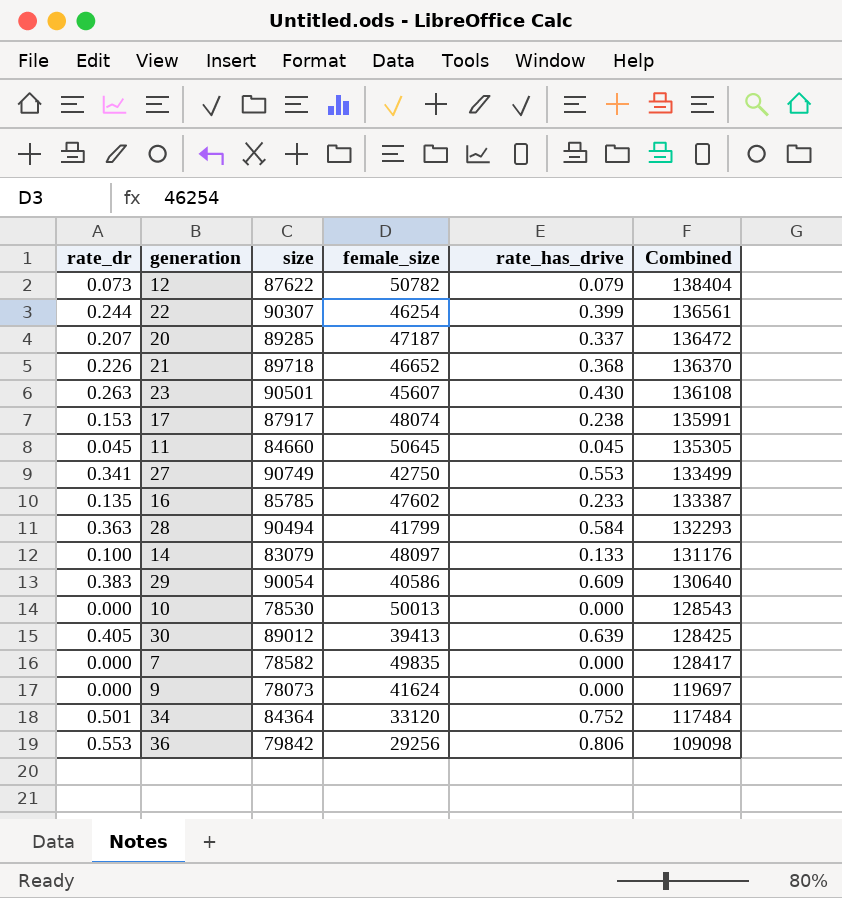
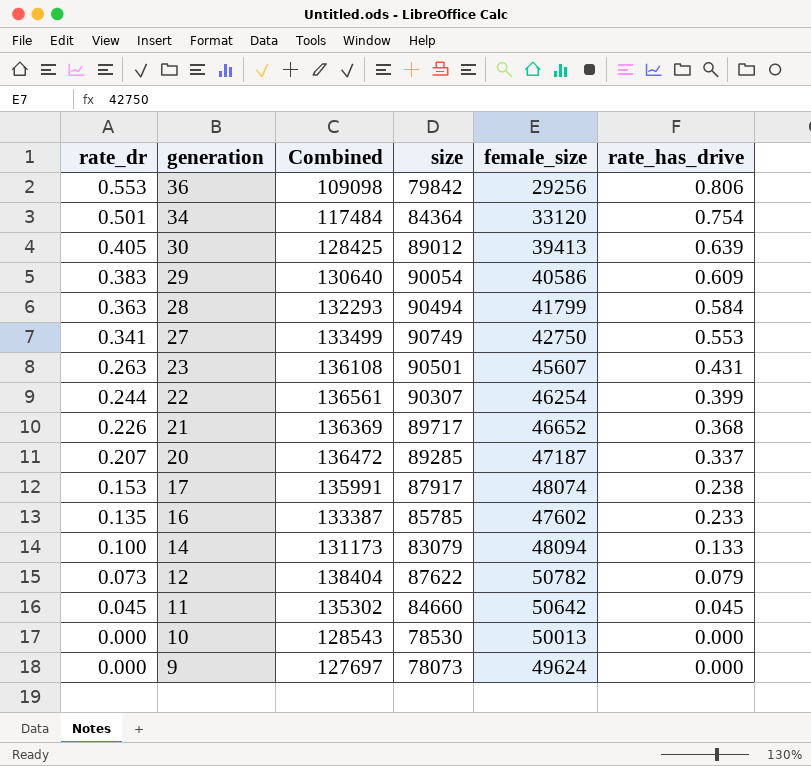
row order: Combined descending -> rate_dr descending
column Combined | position: 6 -> 3
row 7: 0.000 | 78582 | 49835 | 0.000 | 128417 -> none
34 | rate_has_drive: 0.752 -> 0.754
23 | rate_has_drive: 0.430 -> 0.431
21 | Combined: 136370 -> 136369
21 | size: 89718 -> 89717
14 | Combined: 131176 -> 131173
14 | female_size: 48097 -> 48094
11 | Combined: 135305 -> 135302
11 | female_size: 50645 -> 50642
9 | Combined: 119697 -> 127697
9 | female_size: 41624 -> 49624

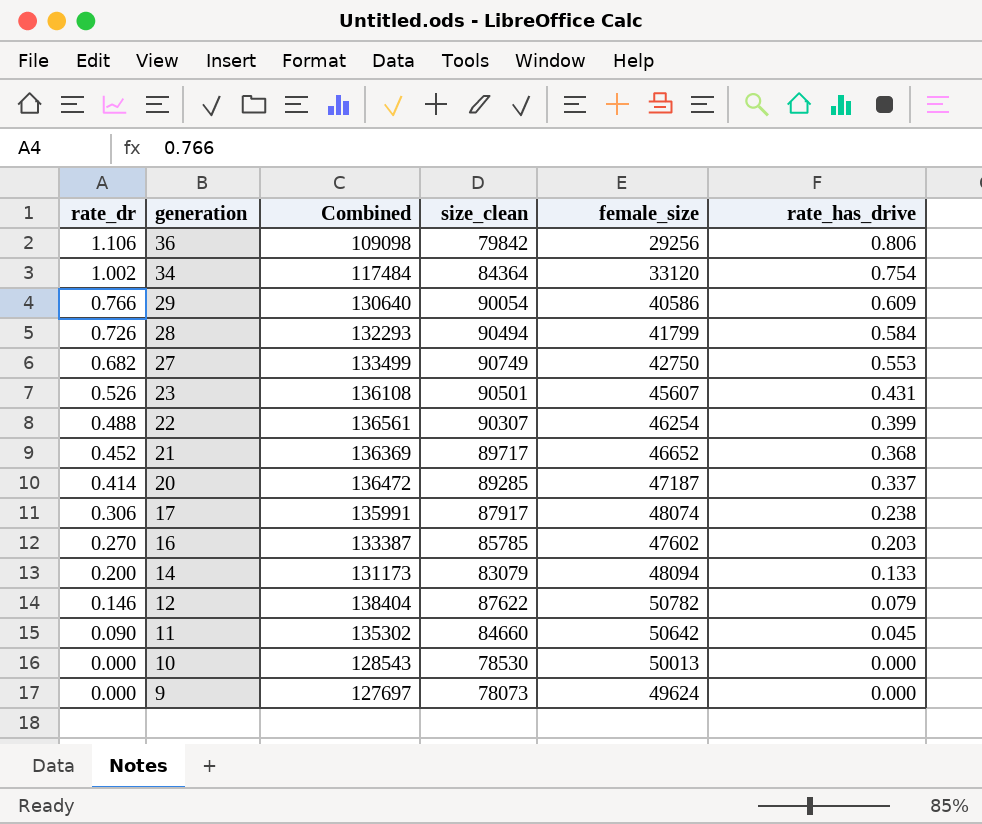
column name: size -> size_clean
row 30: 0.405 | 128425 | 89012 | 39413 | 0.639 -> none
36 | rate_dr: 0.553 -> 1.106
34 | rate_dr: 0.501 -> 1.002
29 | rate_dr: 0.383 -> 0.766
28 | rate_dr: 0.363 -> 0.726
27 | rate_dr: 0.341 -> 0.682
23 | rate_dr: 0.263 -> 0.526
22 | rate_dr: 0.244 -> 0.488
21 | rate_dr: 0.226 -> 0.452
20 | rate_dr: 0.207 -> 0.414
17 | rate_dr: 0.153 -> 0.306
16 | rate_dr: 0.135 -> 0.270
16 | rate_has_drive: 0.233 -> 0.203
14 | rate_dr: 0.100 -> 0.200
12 | rate_dr: 0.073 -> 0.146
11 | rate_dr: 0.045 -> 0.090

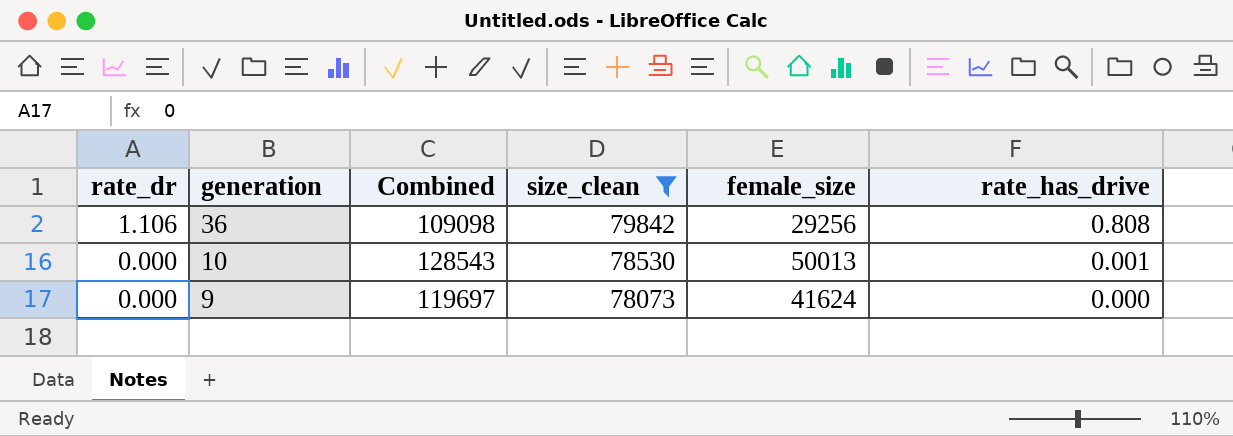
filter: none -> size_clean <= 79842
36 | rate_has_drive: 0.806 -> 0.808
10 | rate_has_drive: 0.000 -> 0.001
9 | Combined: 127697 -> 119697
9 | female_size: 49624 -> 41624

